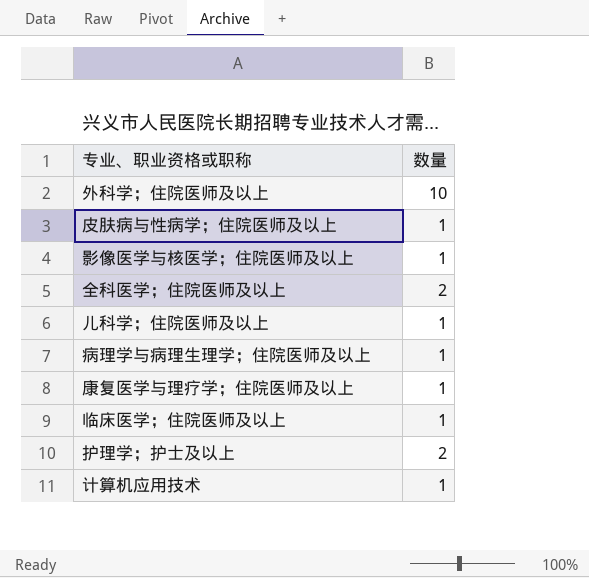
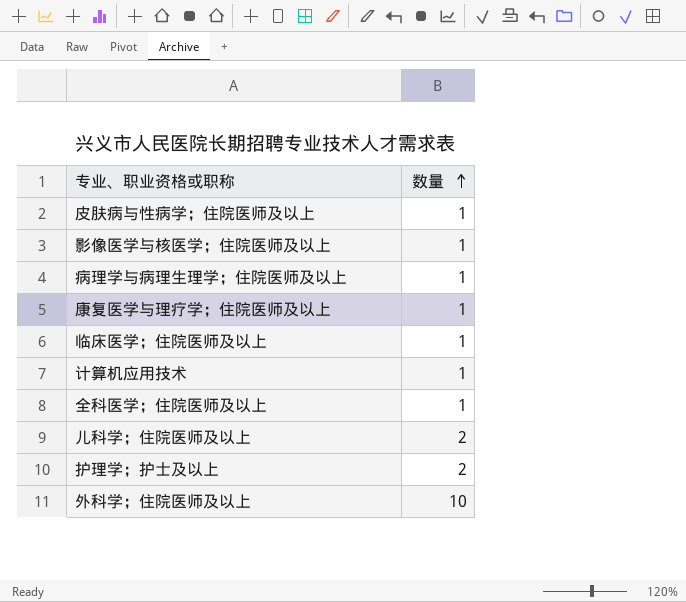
row order: none -> 数量 ascending
全科医学；住院医师及以上 | 数量: 2 -> 1
儿科学；住院医师及以上 | 数量: 1 -> 2

